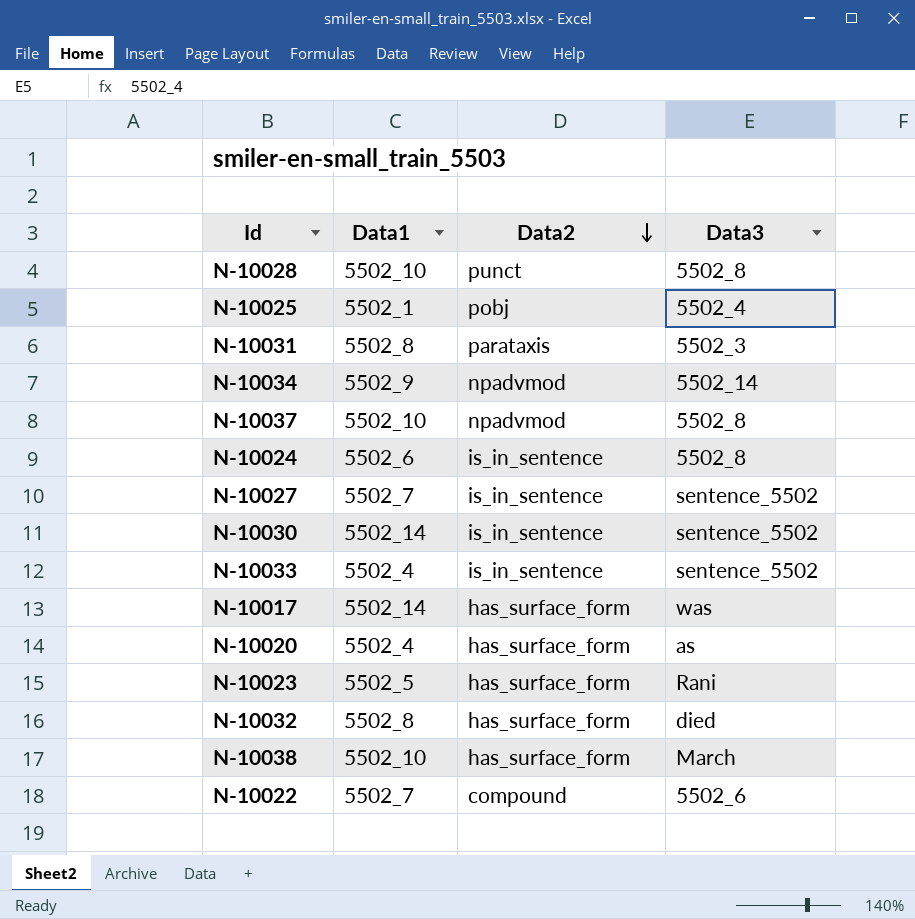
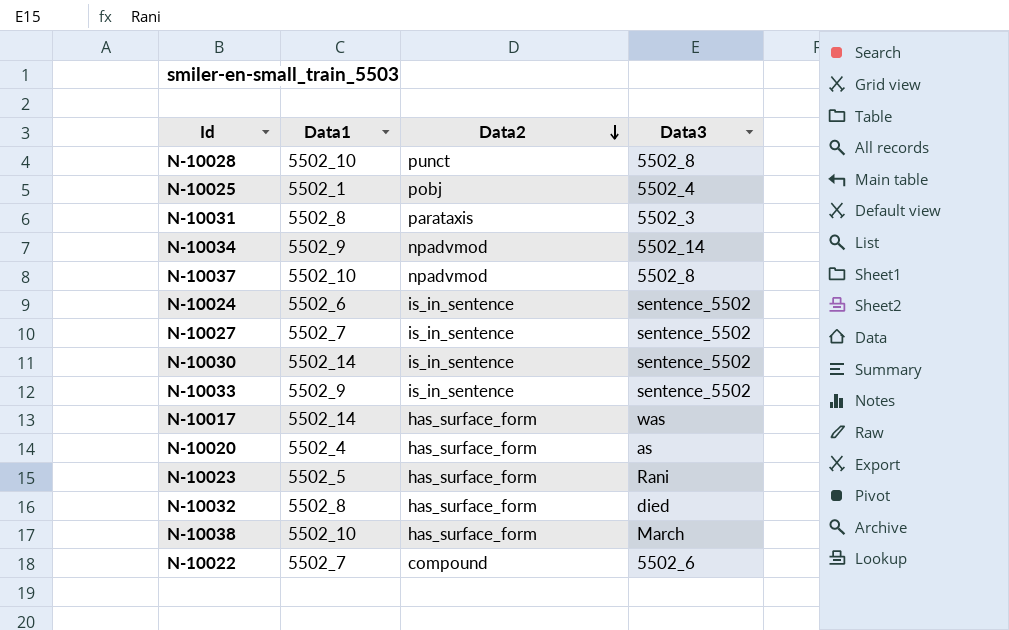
N-10024 | Data3: 5502_8 -> sentence_5502
N-10033 | Data1: 5502_4 -> 5502_9

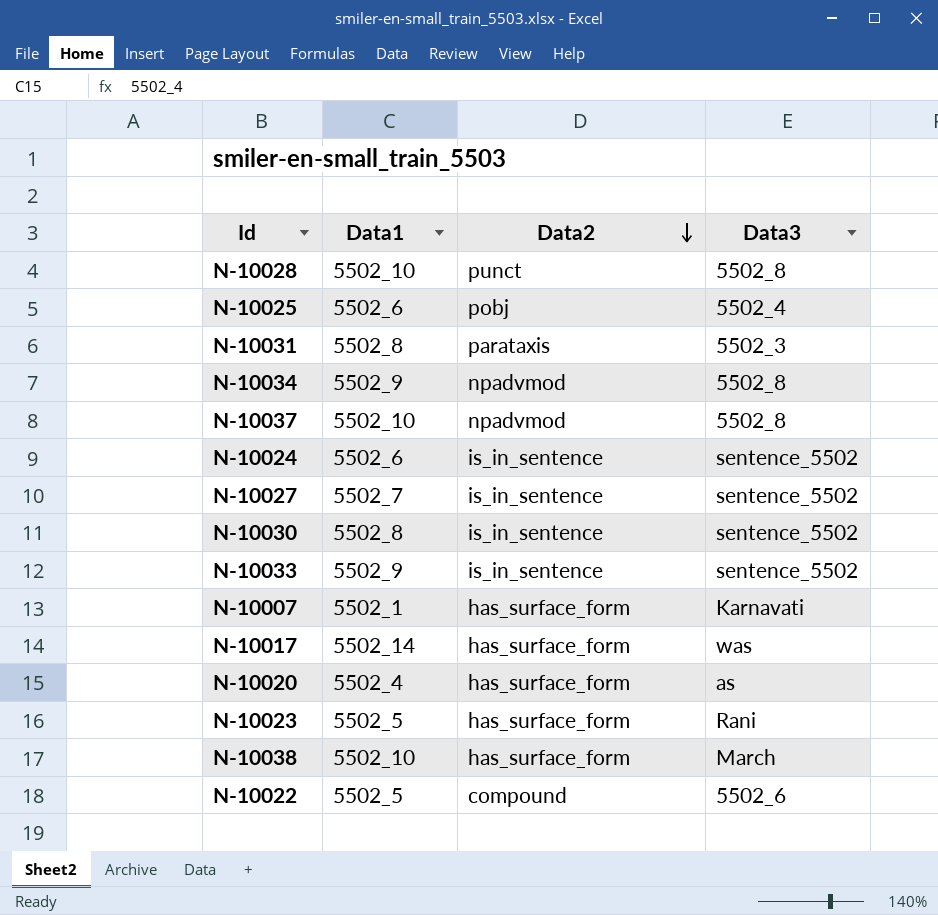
row N-10032: 5502_8 | has_surface_form | died -> none
N-10025 | Data1: 5502_1 -> 5502_6
N-10034 | Data3: 5502_14 -> 5502_8
N-10030 | Data1: 5502_14 -> 5502_8
row N-10007: none -> 5502_1 | has_surface_form | Karnavati
N-10022 | Data1: 5502_7 -> 5502_5

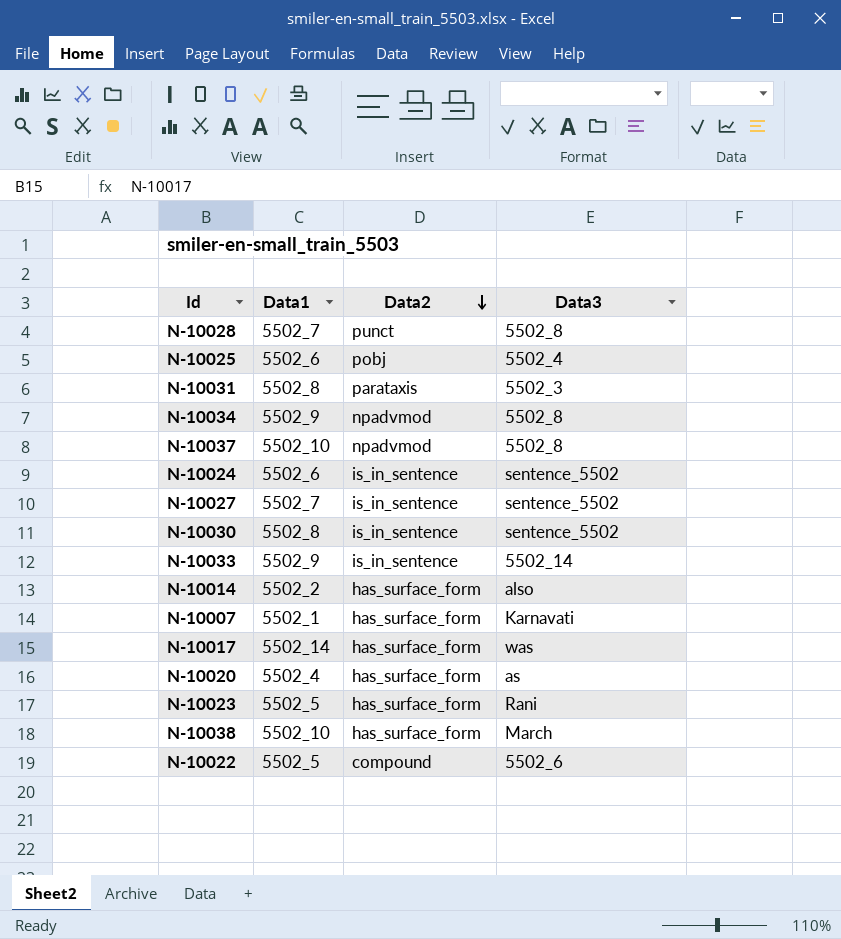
N-10028 | Data1: 5502_10 -> 5502_7
N-10033 | Data3: sentence_5502 -> 5502_14
row N-10014: none -> 5502_2 | has_surface_form | also

